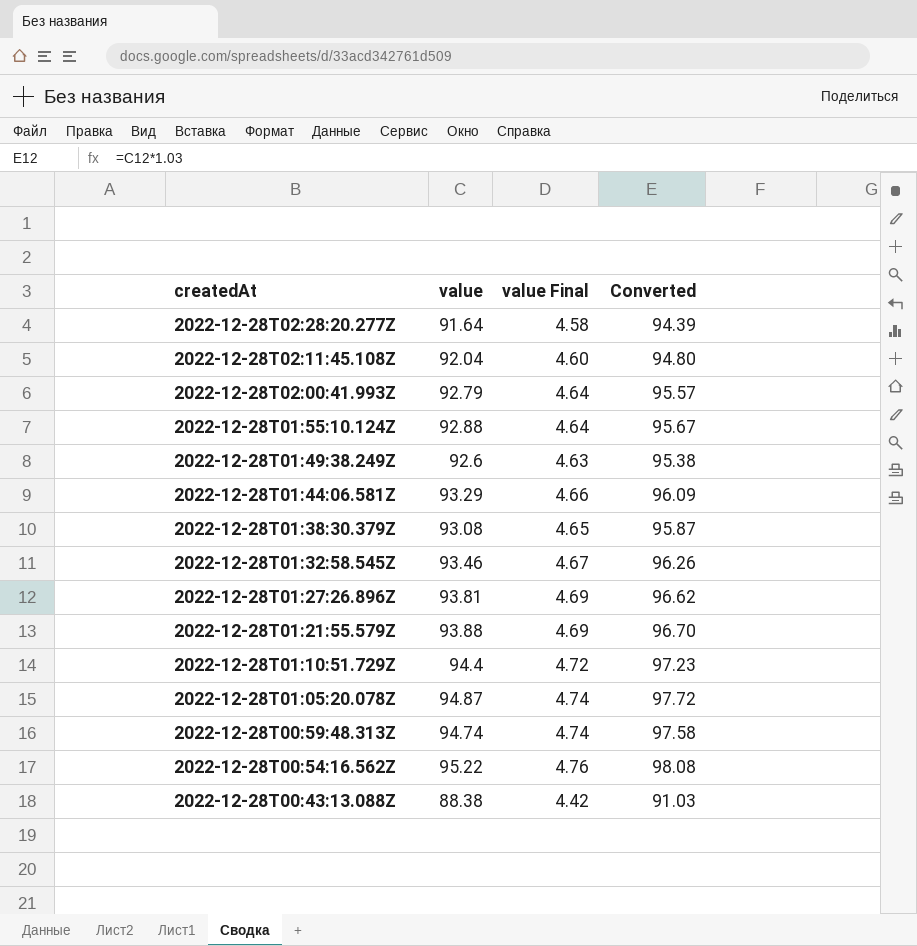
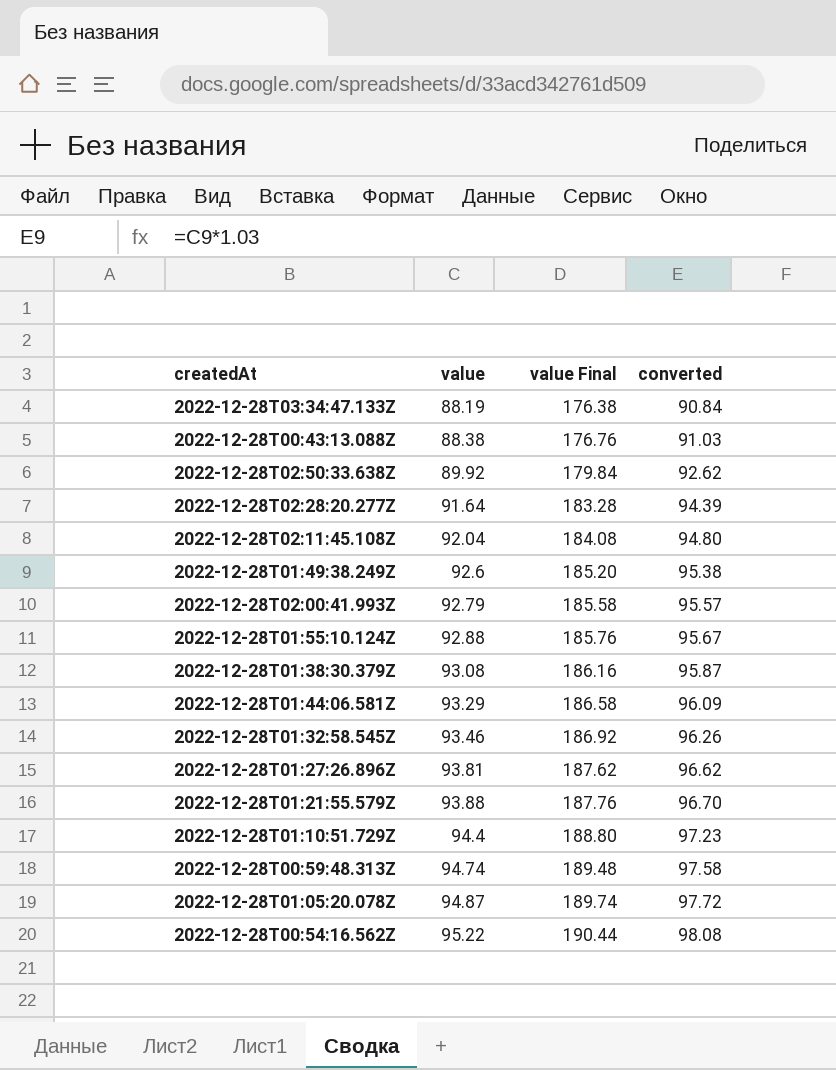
row order: createdAt descending -> value ascending
column value Final | formula: [value] * 0.05 -> [value] * 2
column name: Converted -> converted
row 2022-12-28T03:34:47.133Z: none -> 88.19 | 176.38 | 90.84
row 2022-12-28T02:50:33.638Z: none -> 89.92 | 179.84 | 92.62

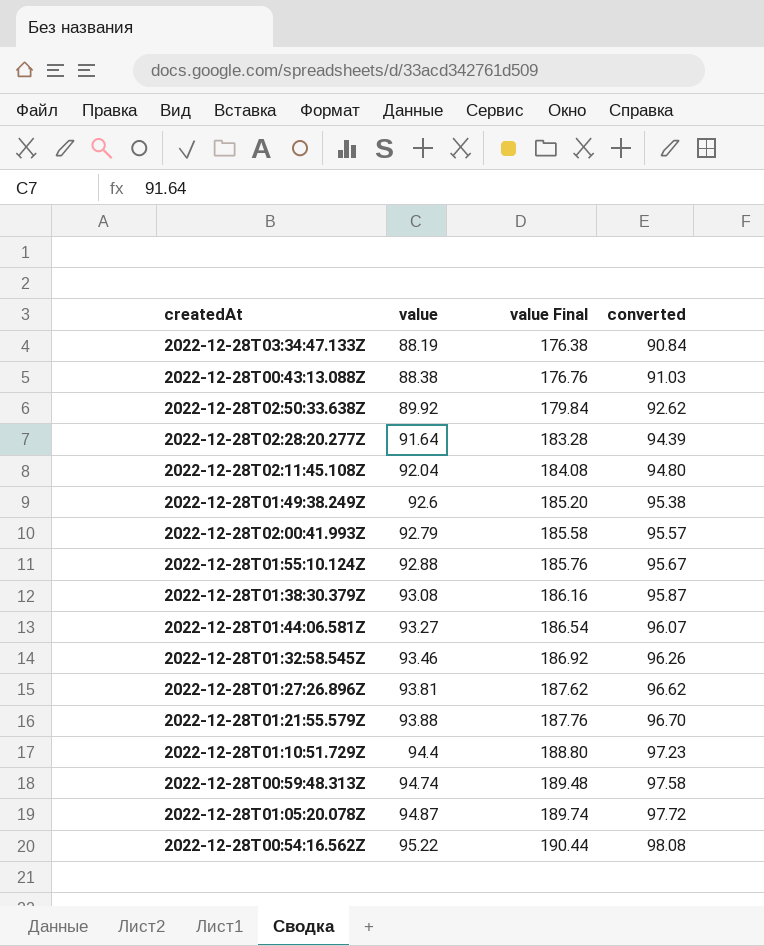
2022-12-28T01:44:06.581Z | value: 93.29 -> 93.27
2022-12-28T01:44:06.581Z | value Final: 186.58 -> 186.54
2022-12-28T01:44:06.581Z | converted: 96.09 -> 96.07

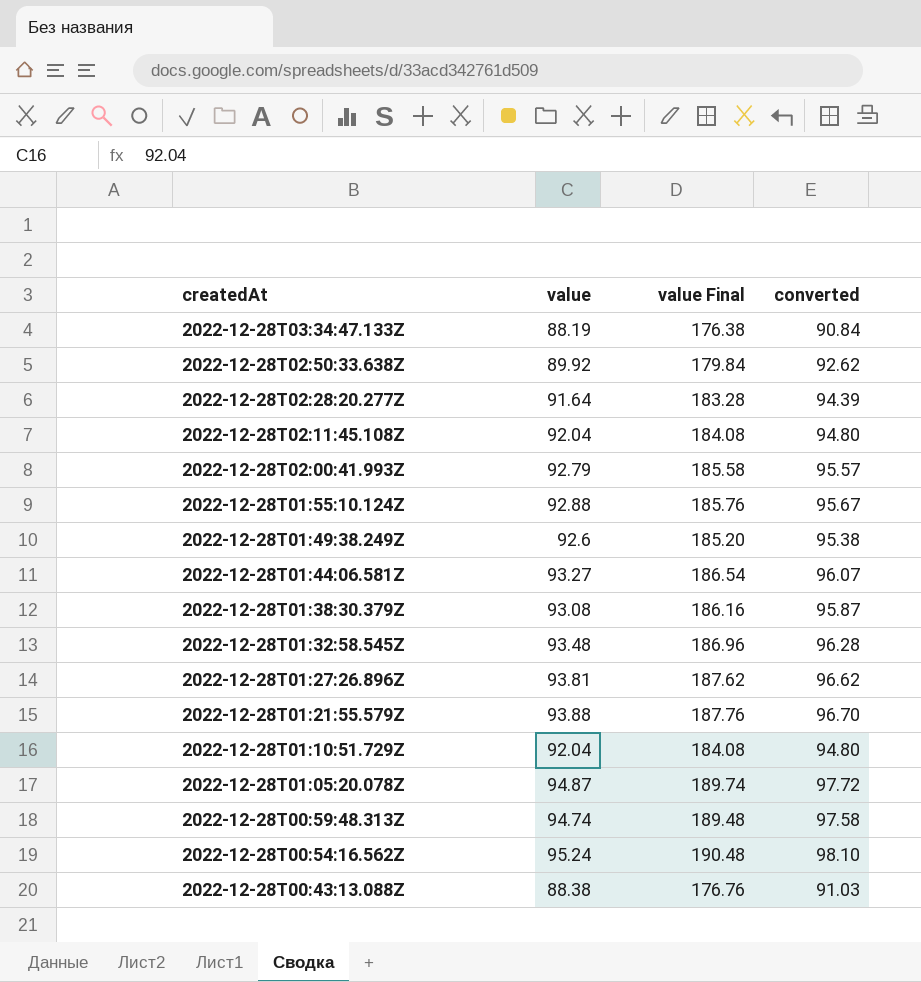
row order: value ascending -> createdAt descending
2022-12-28T01:32:58.545Z | value: 93.46 -> 93.48
2022-12-28T01:32:58.545Z | value Final: 186.92 -> 186.96
2022-12-28T01:32:58.545Z | converted: 96.26 -> 96.28
2022-12-28T01:10:51.729Z | value: 94.4 -> 92.04
2022-12-28T01:10:51.729Z | value Final: 188.80 -> 184.08
2022-12-28T01:10:51.729Z | converted: 97.23 -> 94.80
2022-12-28T00:54:16.562Z | value: 95.22 -> 95.24
2022-12-28T00:54:16.562Z | value Final: 190.44 -> 190.48
2022-12-28T00:54:16.562Z | converted: 98.08 -> 98.10

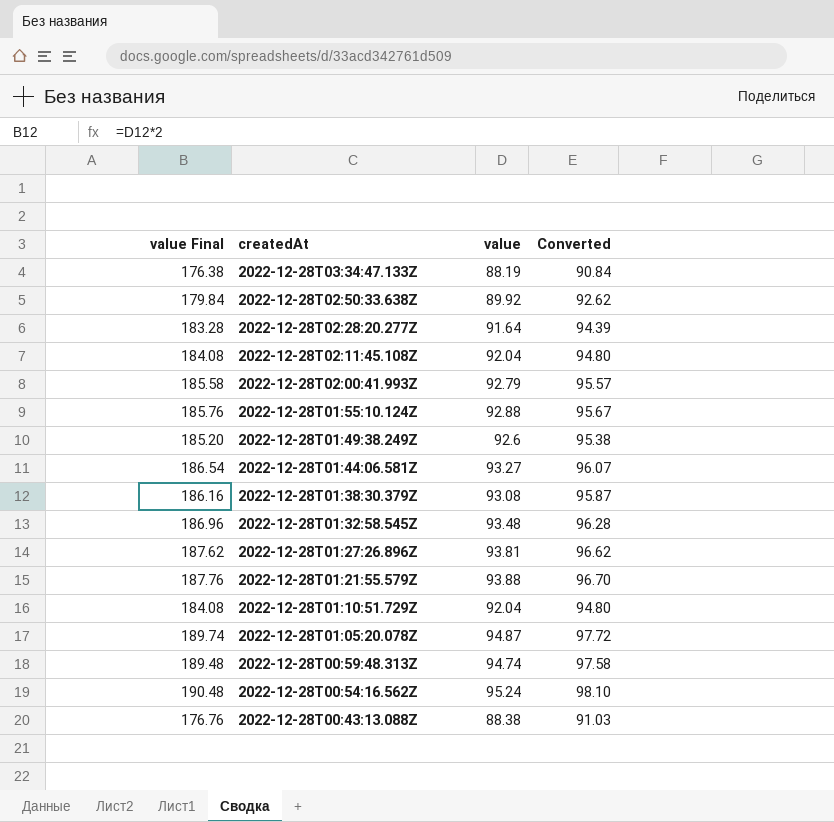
column value Final | position: 3 -> 1
column name: converted -> Converted

